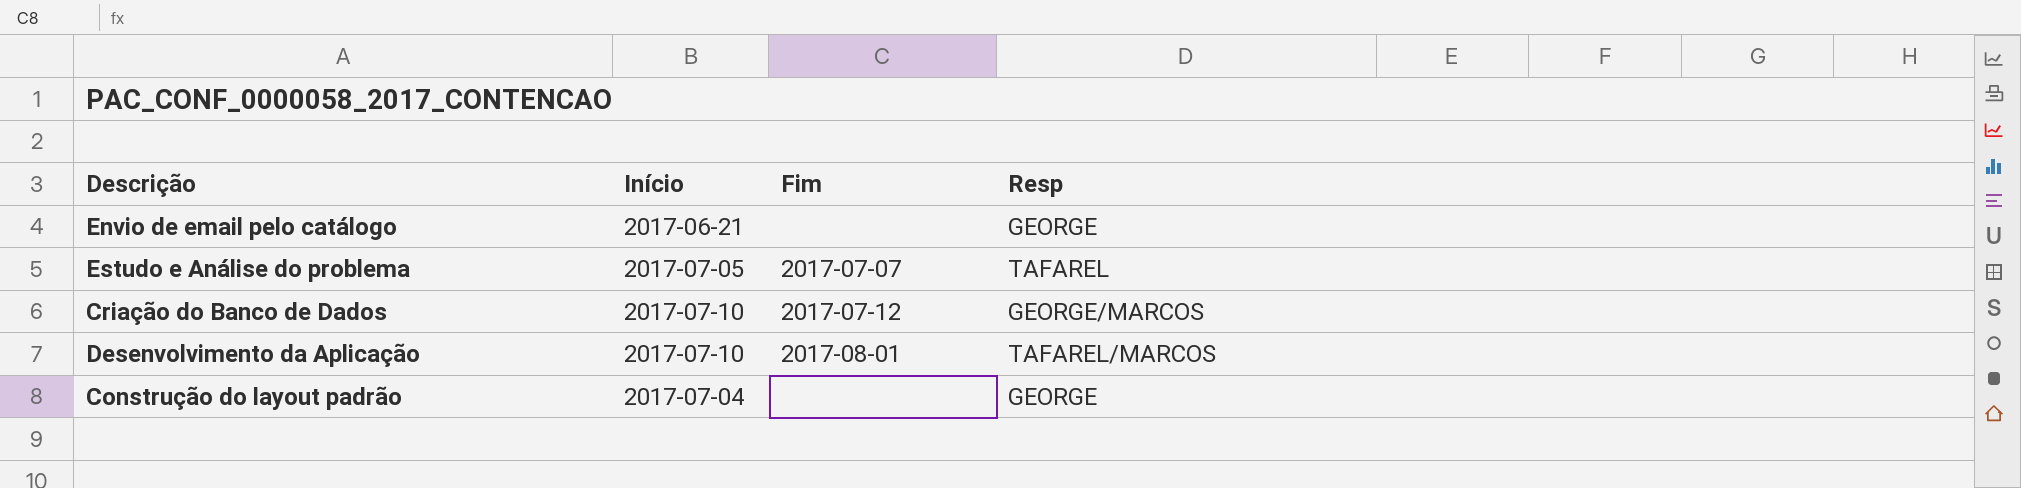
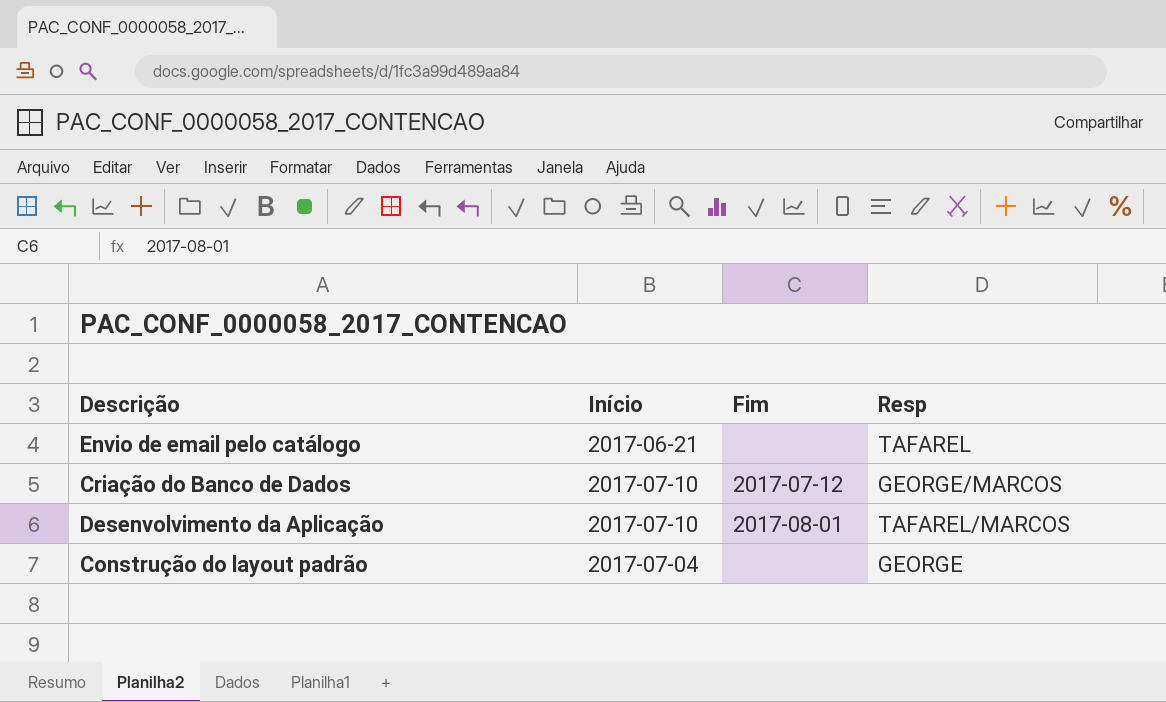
row Estudo e Análise do problema: 2017-07-05 | 2017-07-07 | TAFAREL -> none
Envio de email pelo catálogo | Resp: GEORGE -> TAFAREL

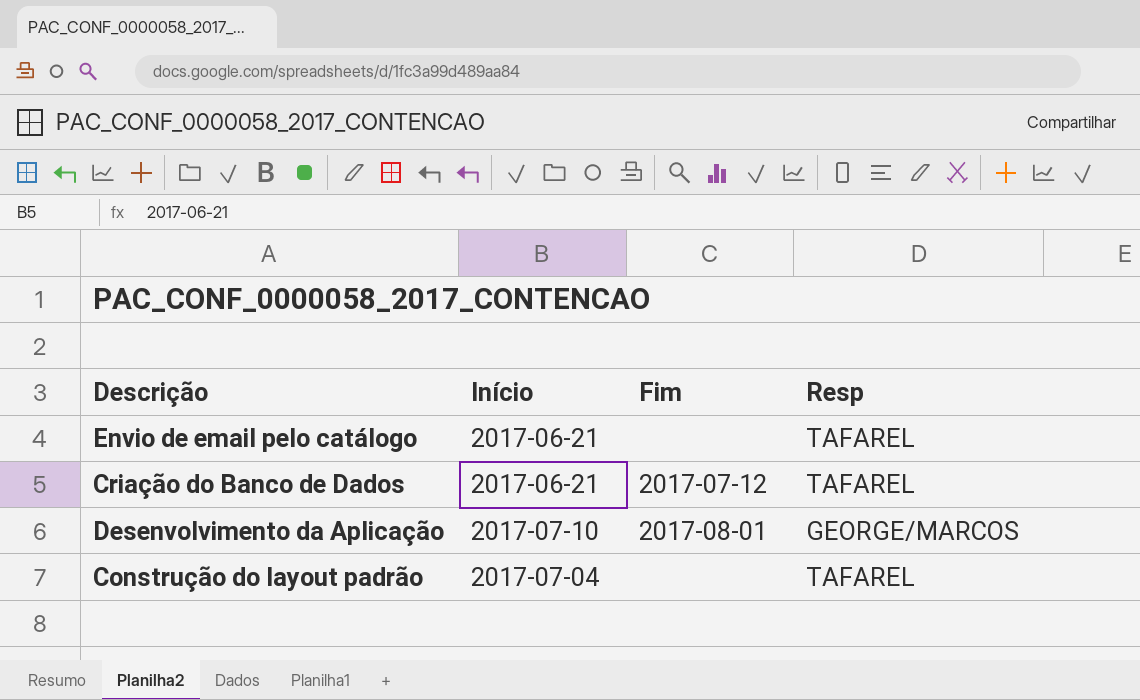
Criação do Banco de Dados | Início: 2017-07-10 -> 2017-06-21
Criação do Banco de Dados | Resp: GEORGE/MARCOS -> TAFAREL
Desenvolvimento da Aplicação | Resp: TAFAREL/MARCOS -> GEORGE/MARCOS
Construção do layout padrão | Resp: GEORGE -> TAFAREL

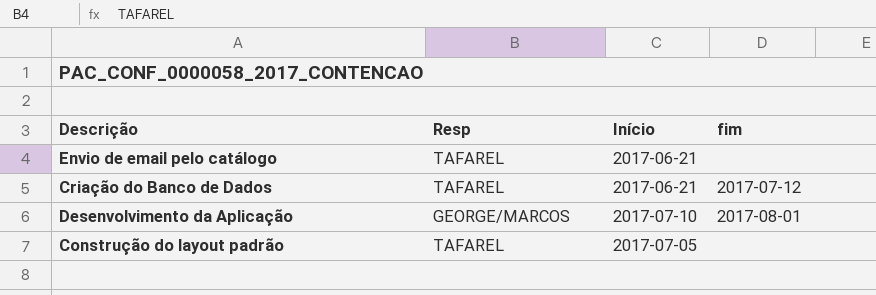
column Resp | position: 4 -> 2
column name: Fim -> fim
Construção do layout padrão | Início: 2017-07-04 -> 2017-07-05

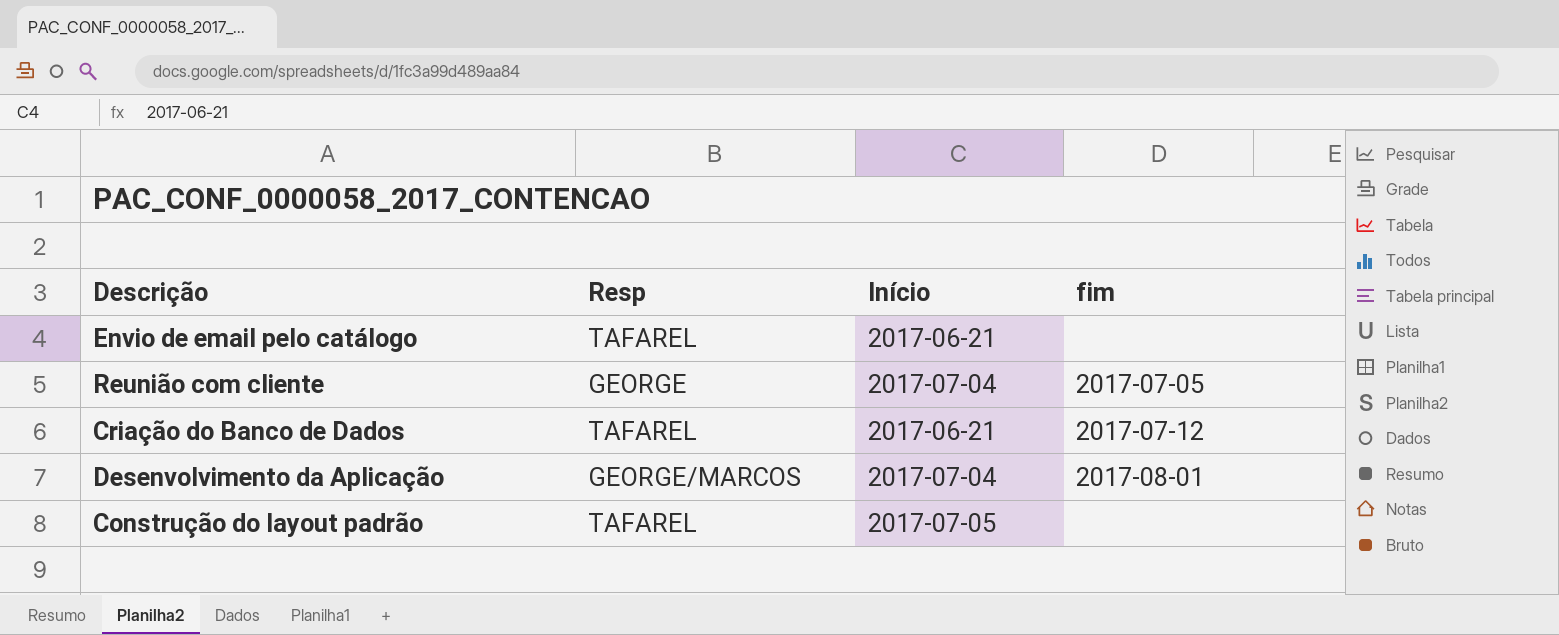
row Reunião com cliente: none -> GEORGE | 2017-07-04 | 2017-07-05
Desenvolvimento da Aplicação | Início: 2017-07-10 -> 2017-07-04

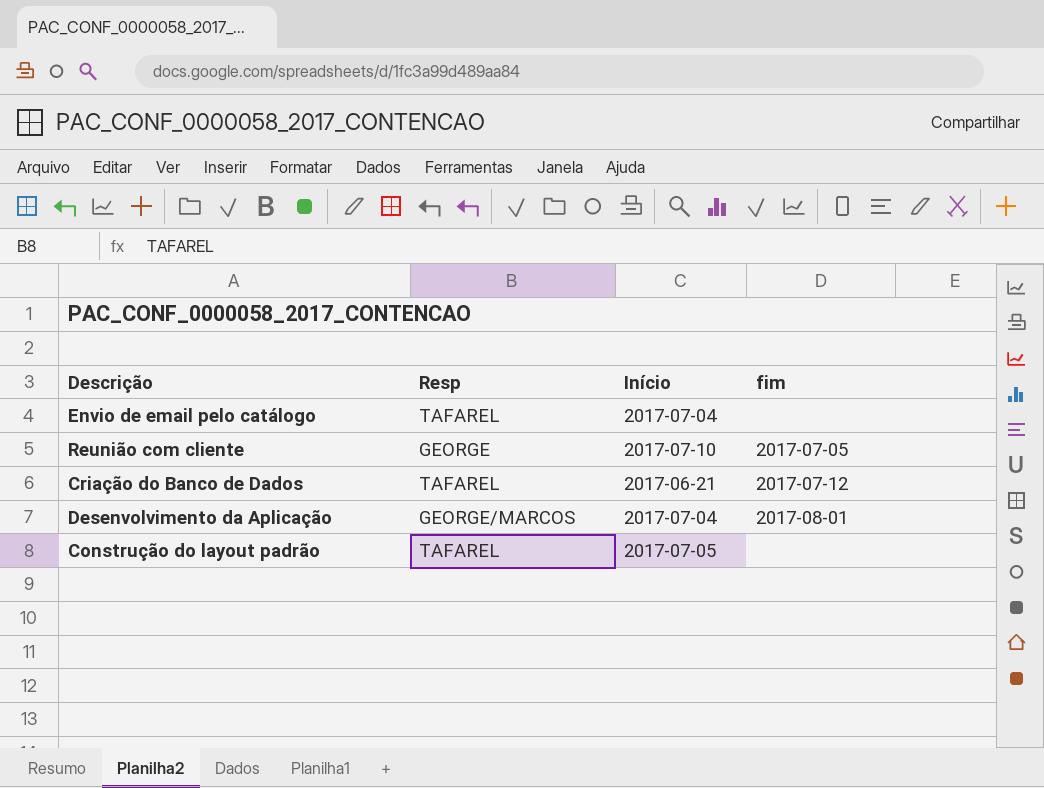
Envio de email pelo catálogo | Início: 2017-06-21 -> 2017-07-04
Reunião com cliente | Início: 2017-07-04 -> 2017-07-10

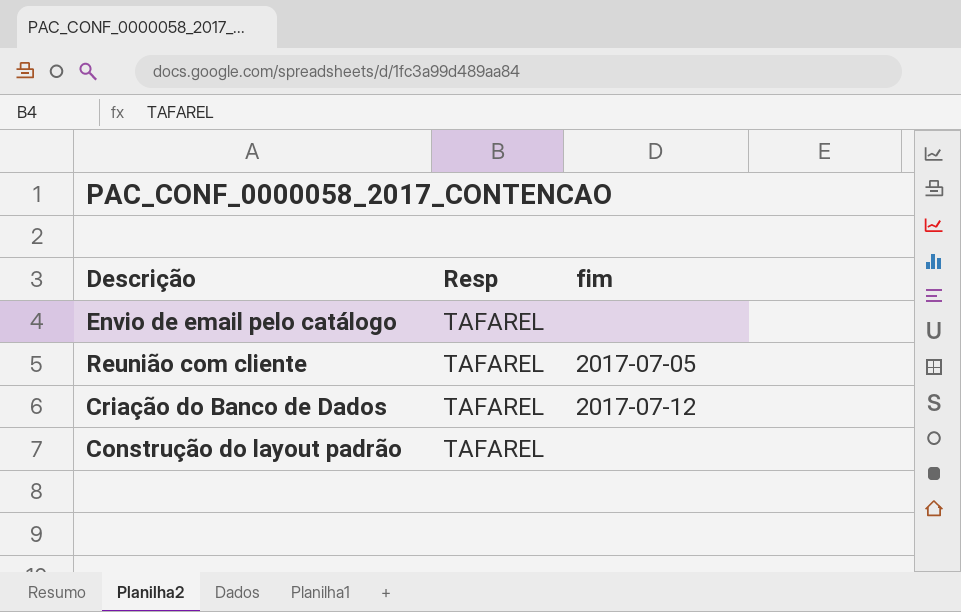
column Início | position: 3 -> none
row Desenvolvimento da Aplicação: GEORGE/MARCOS | 2017-07-04 | 2017-08-01 -> none
Reunião com cliente | Resp: GEORGE -> TAFAREL

